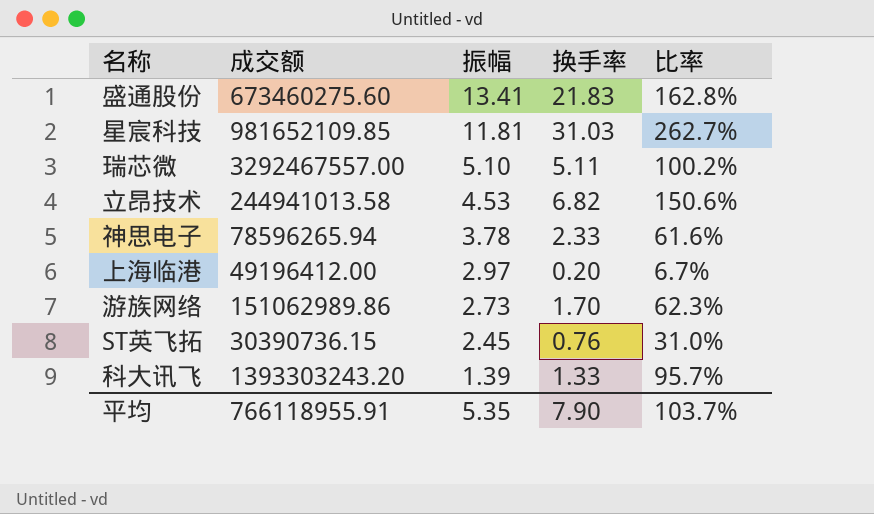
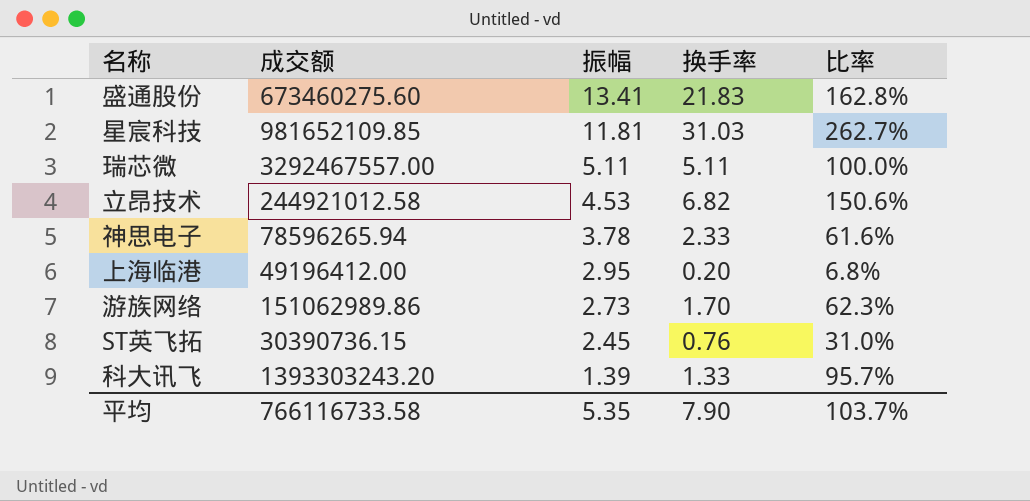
瑞芯微 | 振幅: 5.10 -> 5.11
瑞芯微 | 比率: 100.2% -> 100.0%
立昂技术 | 成交额: 244941013.58 -> 244921012.58
上海临港 | 振幅: 2.97 -> 2.95
上海临港 | 比率: 6.7% -> 6.8%
平均 | 成交额: 766118955.91 -> 766116733.58

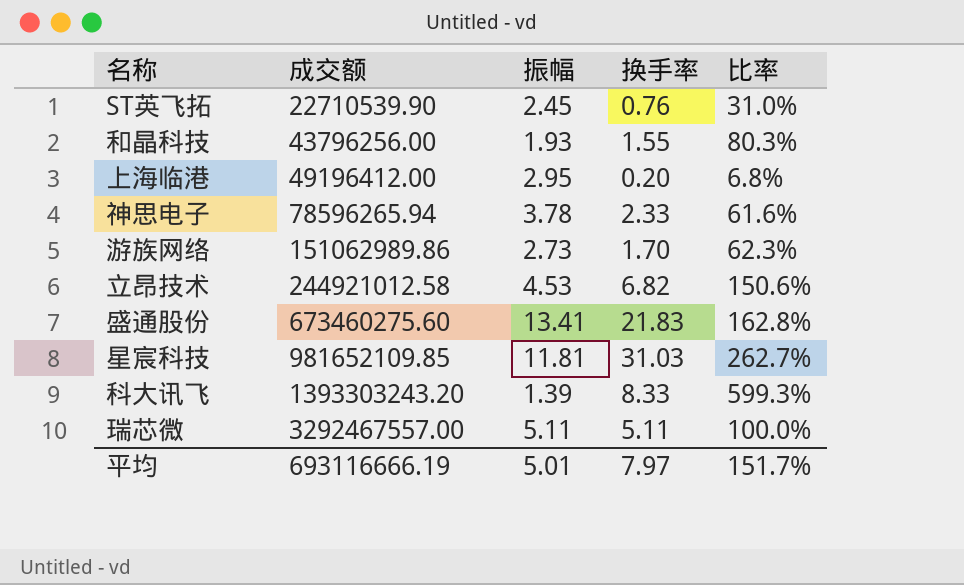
row order: 振幅 descending -> 成交额 ascending
ST英飞拓 | 成交额: 30390736.15 -> 22710539.90
row 和晶科技: none -> 43796256.00 | 1.93 | 1.55 | 80.3%
科大讯飞 | 换手率: 1.33 -> 8.33
科大讯飞 | 比率: 95.7% -> 599.3%
平均 | 成交额: 766116733.58 -> 693116666.19
平均 | 振幅: 5.35 -> 5.01
平均 | 换手率: 7.90 -> 7.97
平均 | 比率: 103.7% -> 151.7%

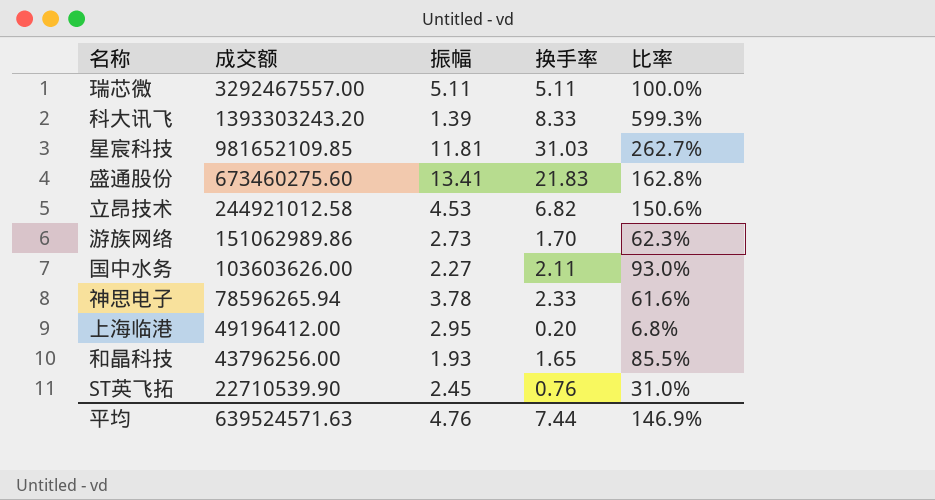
row order: 成交额 ascending -> 成交额 descending
row 国中水务: none -> 103603626.00 | 2.27 | 2.11 | 93.0%
和晶科技 | 换手率: 1.55 -> 1.65
和晶科技 | 比率: 80.3% -> 85.5%
平均 | 成交额: 693116666.19 -> 639524571.63
平均 | 振幅: 5.01 -> 4.76
平均 | 换手率: 7.97 -> 7.44
平均 | 比率: 151.7% -> 146.9%

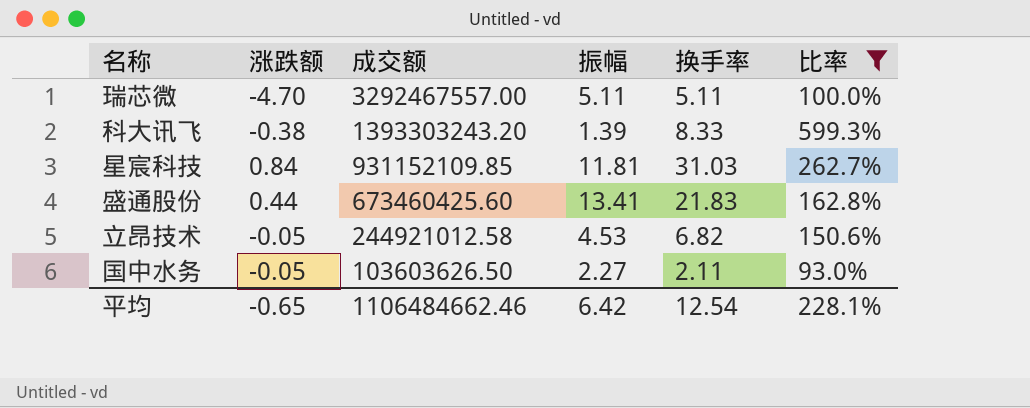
filter: none -> 比率 >= 93.0%
column 涨跌额 | position: none -> 2
星宸科技 | 成交额: 981652109.85 -> 931152109.85
盛通股份 | 成交额: 673460275.60 -> 673460425.60
国中水务 | 成交额: 103603626.00 -> 103603626.50
平均 | 成交额: 639524571.63 -> 1106484662.46
平均 | 振幅: 4.76 -> 6.42
平均 | 换手率: 7.44 -> 12.54
平均 | 比率: 146.9% -> 228.1%

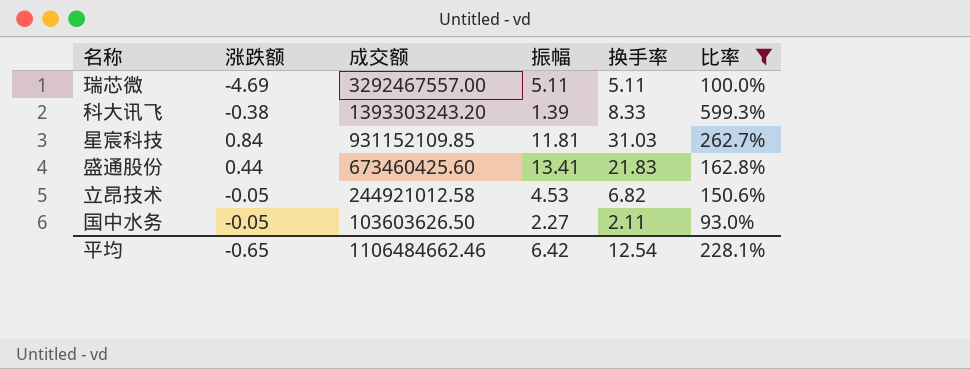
瑞芯微 | 涨跌额: -4.70 -> -4.69

